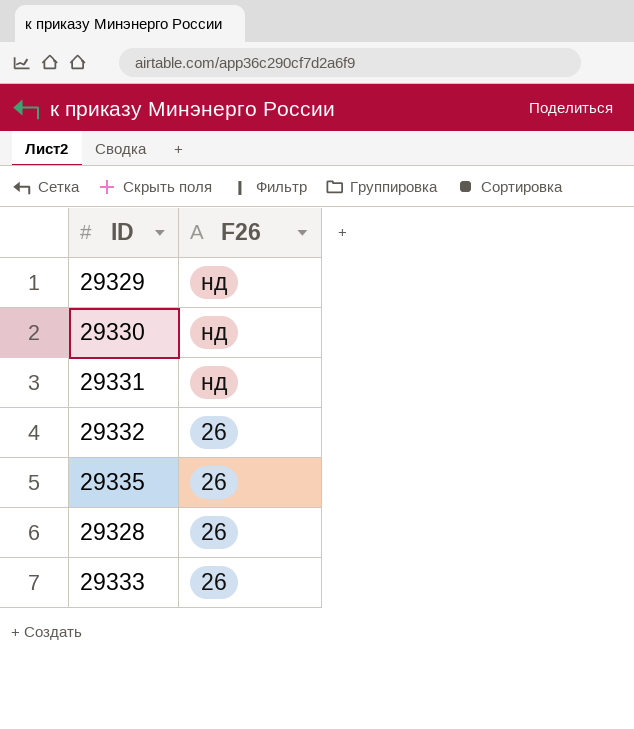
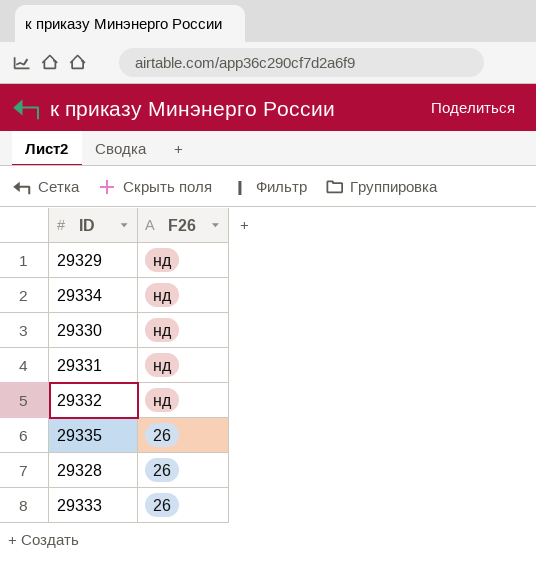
row 29334: none -> нд
29332 | F26: 26 -> нд

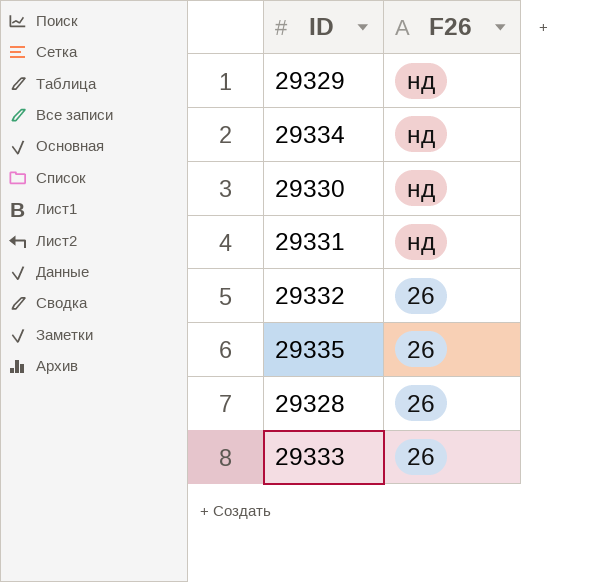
29332 | F26: нд -> 26

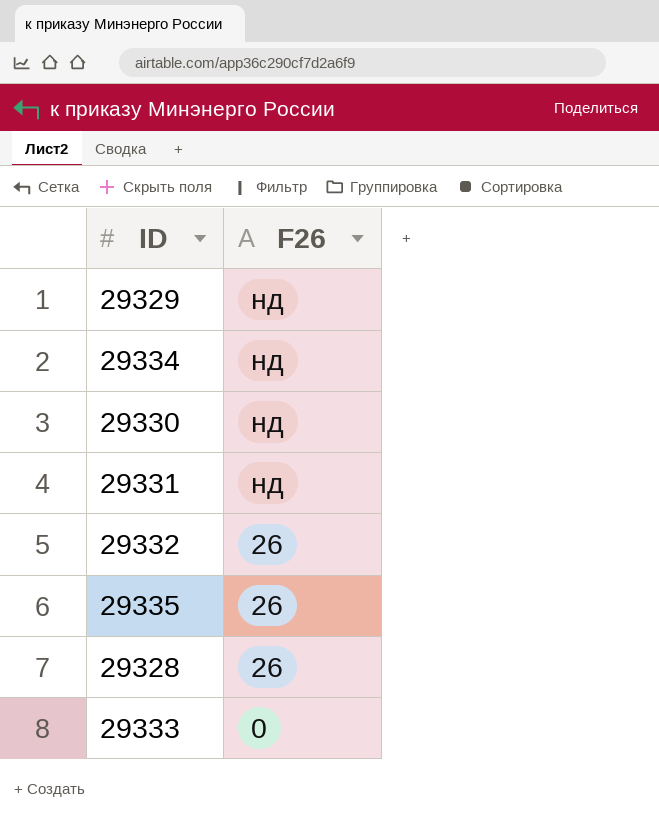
29333 | F26: 26 -> 0

